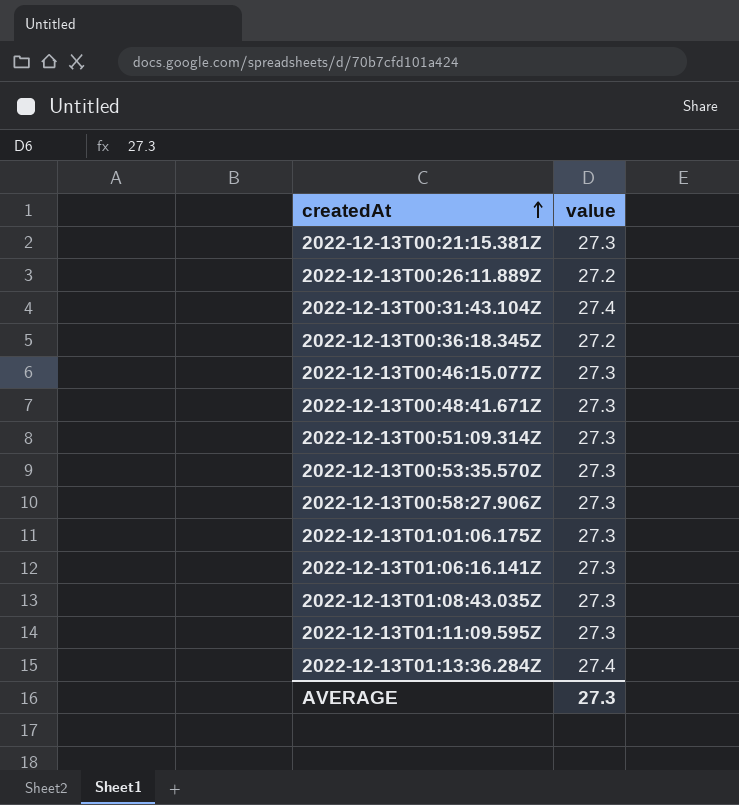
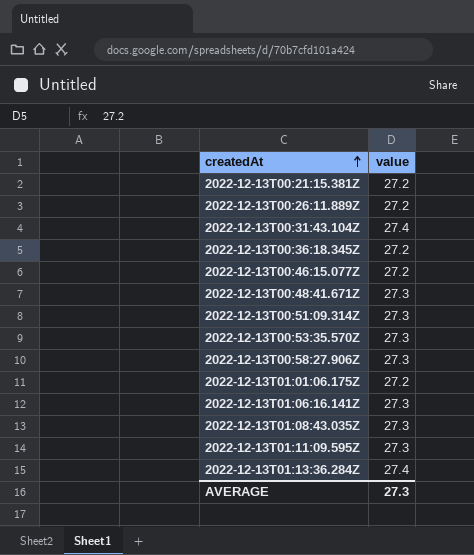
2022-12-13T00:21:15.381Z | value: 27.3 -> 27.2
2022-12-13T00:46:15.077Z | value: 27.3 -> 27.2
2022-12-13T01:01:06.175Z | value: 27.3 -> 27.2

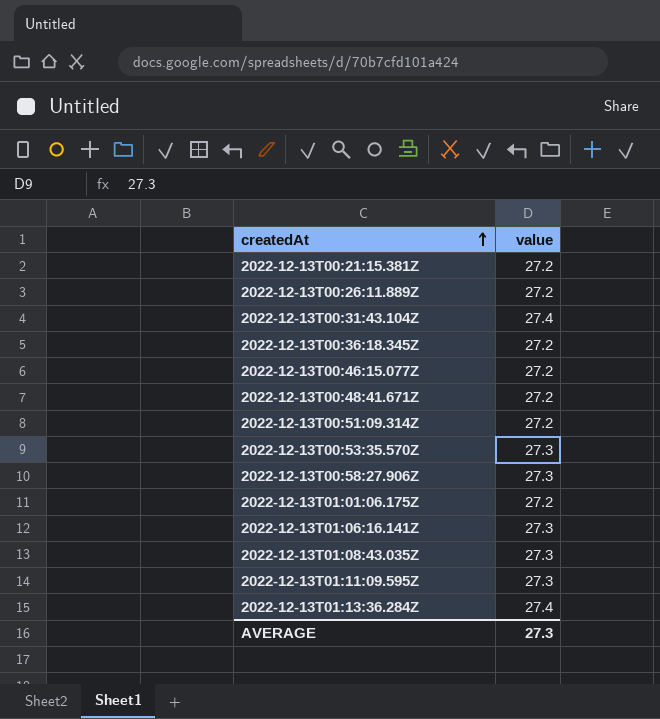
2022-12-13T00:48:41.671Z | value: 27.3 -> 27.2
2022-12-13T00:51:09.314Z | value: 27.3 -> 27.2

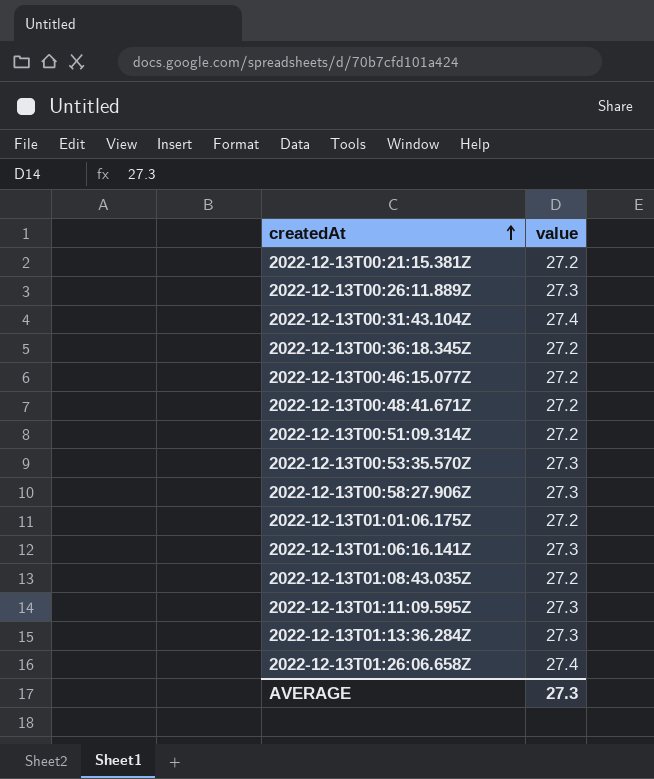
2022-12-13T00:26:11.889Z | value: 27.2 -> 27.3
2022-12-13T01:08:43.035Z | value: 27.3 -> 27.2
2022-12-13T01:13:36.284Z | value: 27.4 -> 27.3
row 2022-12-13T01:26:06.658Z: none -> 27.4

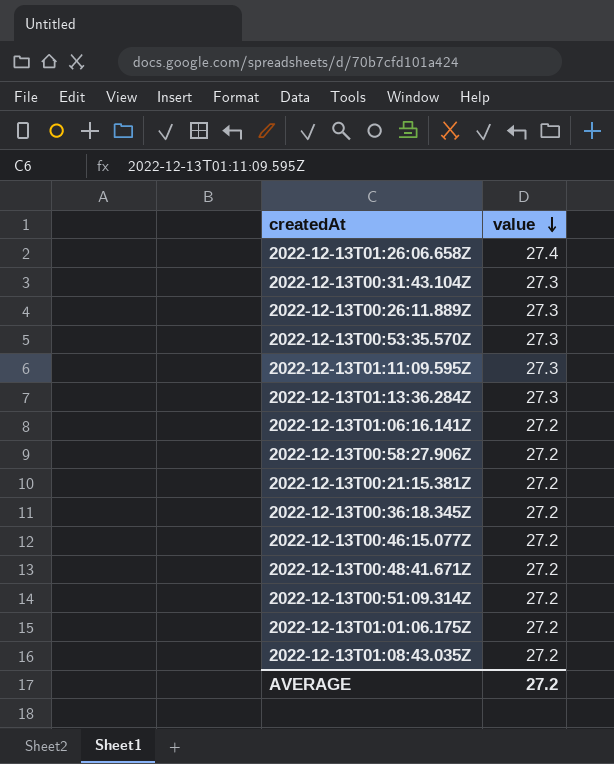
row order: createdAt ascending -> value descending
2022-12-13T00:31:43.104Z | value: 27.4 -> 27.3
2022-12-13T01:06:16.141Z | value: 27.3 -> 27.2
2022-12-13T00:58:27.906Z | value: 27.3 -> 27.2
AVERAGE | value: 27.3 -> 27.2

